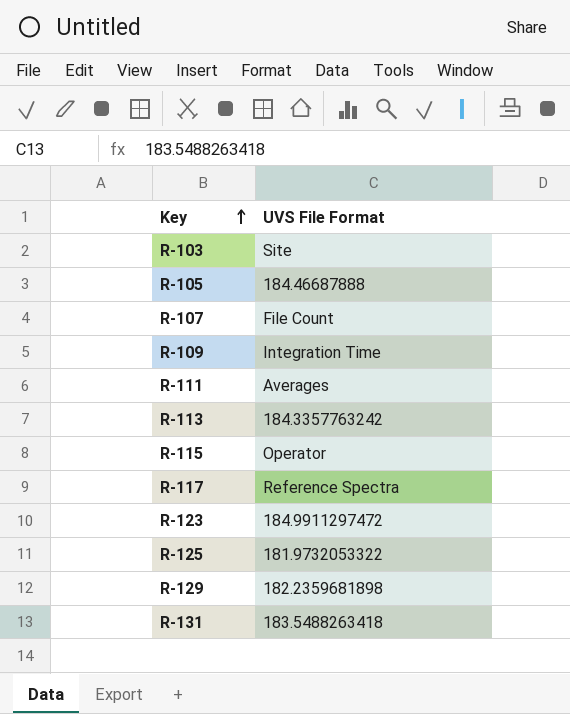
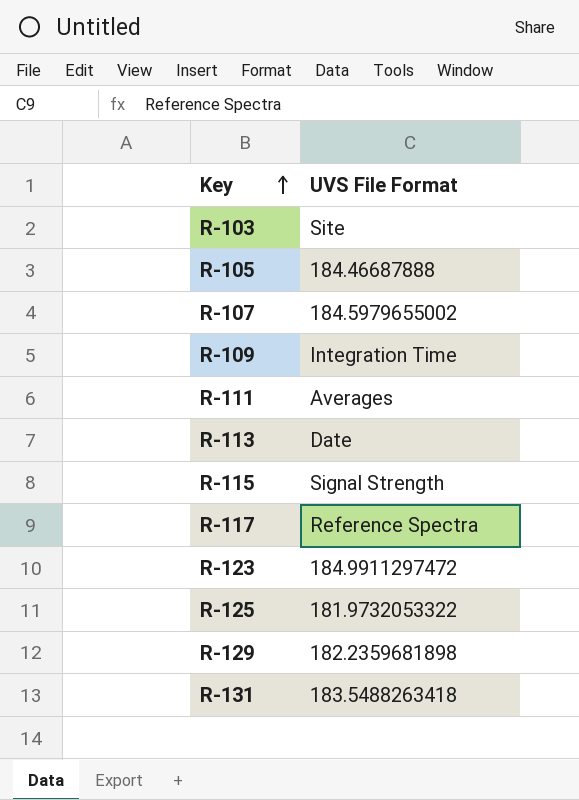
R-107 | UVS File Format: File Count -> 184.5979655002
R-113 | UVS File Format: 184.3357763242 -> Date
R-115 | UVS File Format: Operator -> Signal Strength

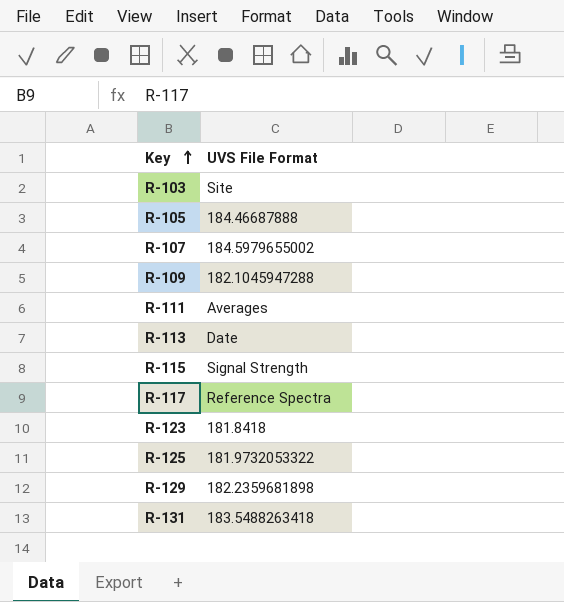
R-109 | UVS File Format: Integration Time -> 182.1045947288
R-123 | UVS File Format: 184.9911297472 -> 181.8418

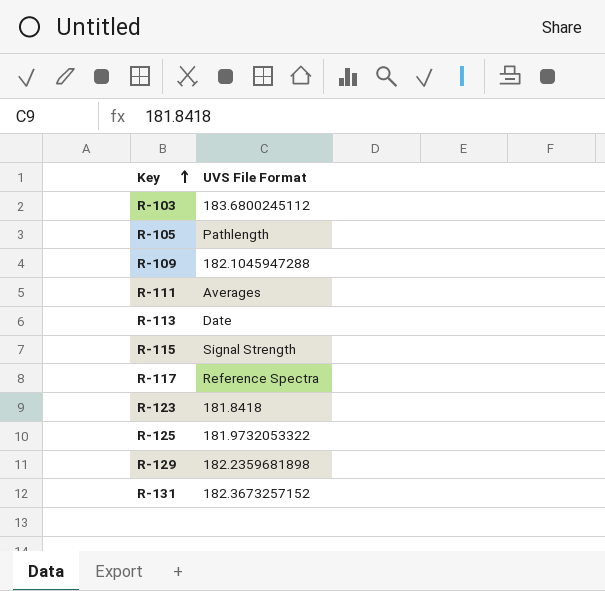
row R-107: 184.5979655002 -> none
R-103 | UVS File Format: Site -> 183.6800245112
R-105 | UVS File Format: 184.46687888 -> Pathlength
R-131 | UVS File Format: 183.5488263418 -> 182.3673257152

